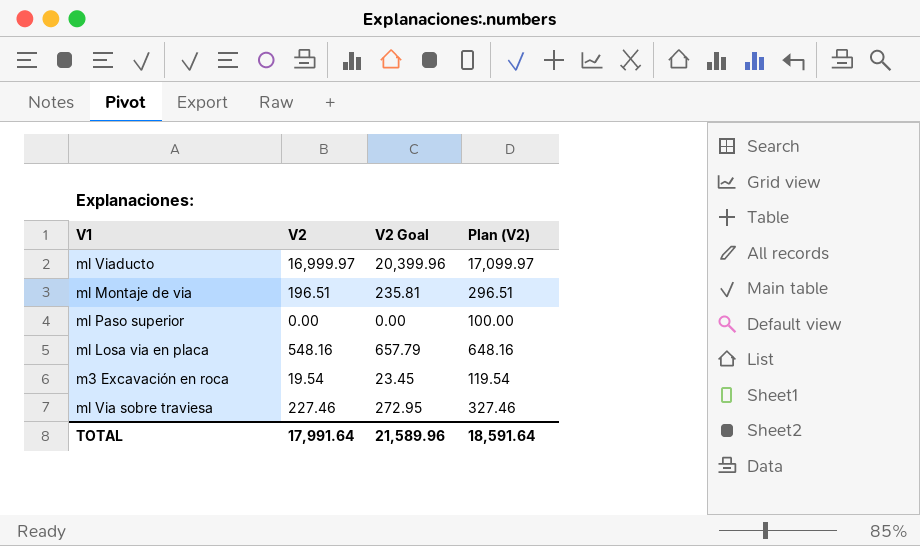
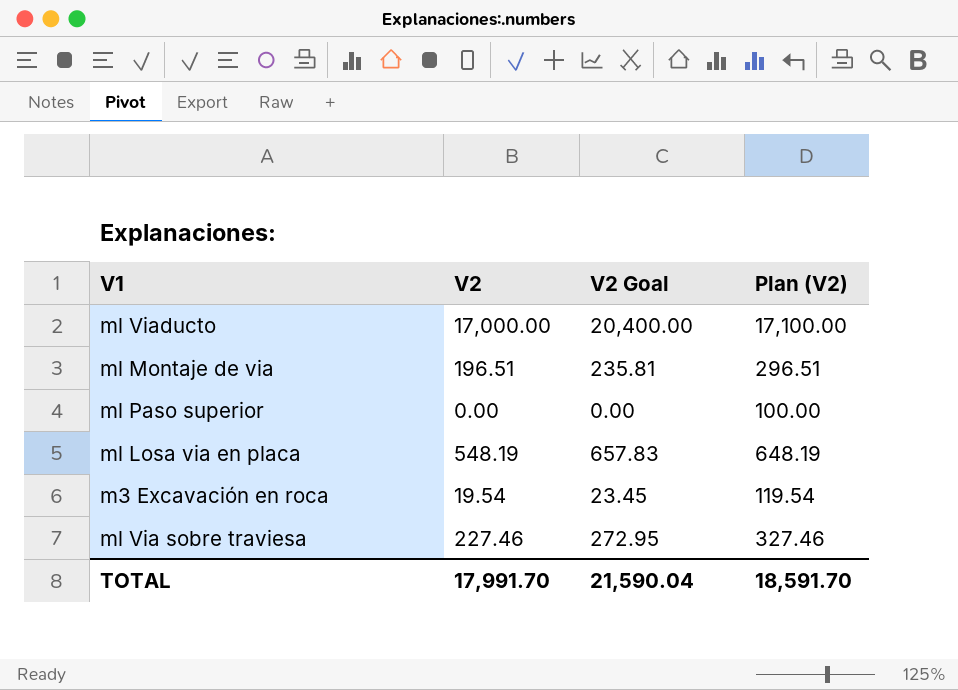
ml Viaducto | V2: 16,999.97 -> 17,000.00
ml Viaducto | V2 Goal: 20,399.96 -> 20,400.00
ml Viaducto | Plan (V2): 17,099.97 -> 17,100.00
ml Losa via en placa | V2: 548.16 -> 548.19
ml Losa via en placa | V2 Goal: 657.79 -> 657.83
ml Losa via en placa | Plan (V2): 648.16 -> 648.19
TOTAL | V2: 17,991.64 -> 17,991.70
TOTAL | V2 Goal: 21,589.96 -> 21,590.04
TOTAL | Plan (V2): 18,591.64 -> 18,591.70

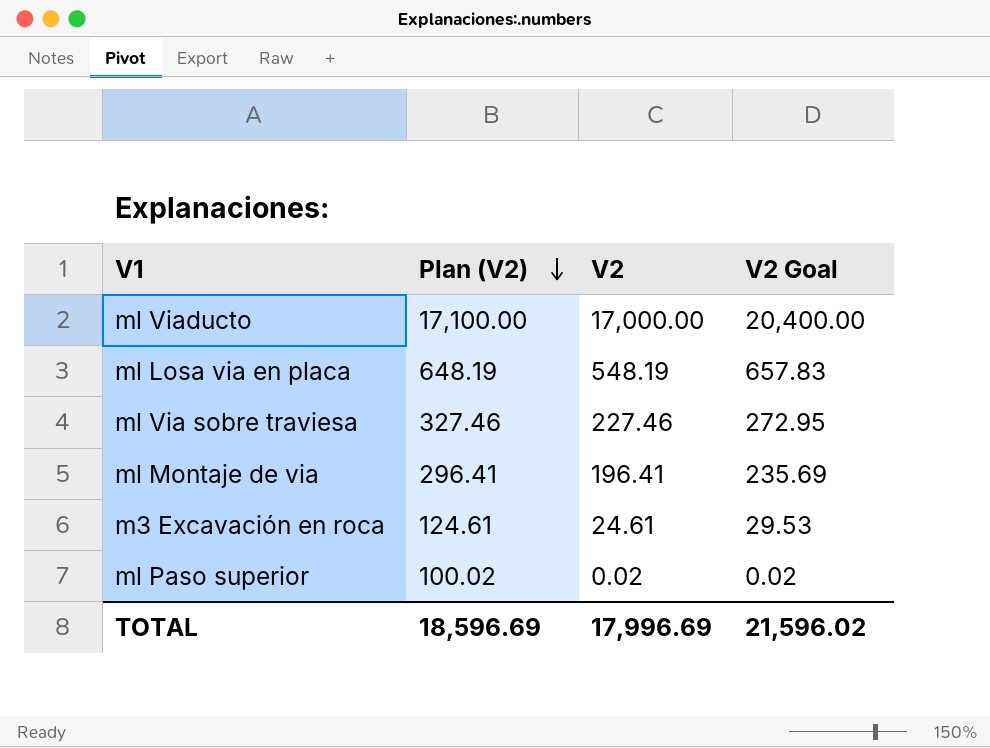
row order: none -> Plan (V2) descending
column Plan (V2) | position: 4 -> 2
ml Montaje de via | Plan (V2): 296.51 -> 296.41
ml Montaje de via | V2: 196.51 -> 196.41
ml Montaje de via | V2 Goal: 235.81 -> 235.69
m3 Excavación en roca | Plan (V2): 119.54 -> 124.61
m3 Excavación en roca | V2: 19.54 -> 24.61
m3 Excavación en roca | V2 Goal: 23.45 -> 29.53
ml Paso superior | Plan (V2): 100.00 -> 100.02
ml Paso superior | V2: 0.00 -> 0.02
ml Paso superior | V2 Goal: 0.00 -> 0.02
TOTAL | Plan (V2): 18,591.70 -> 18,596.69
TOTAL | V2: 17,991.70 -> 17,996.69
TOTAL | V2 Goal: 21,590.04 -> 21,596.02

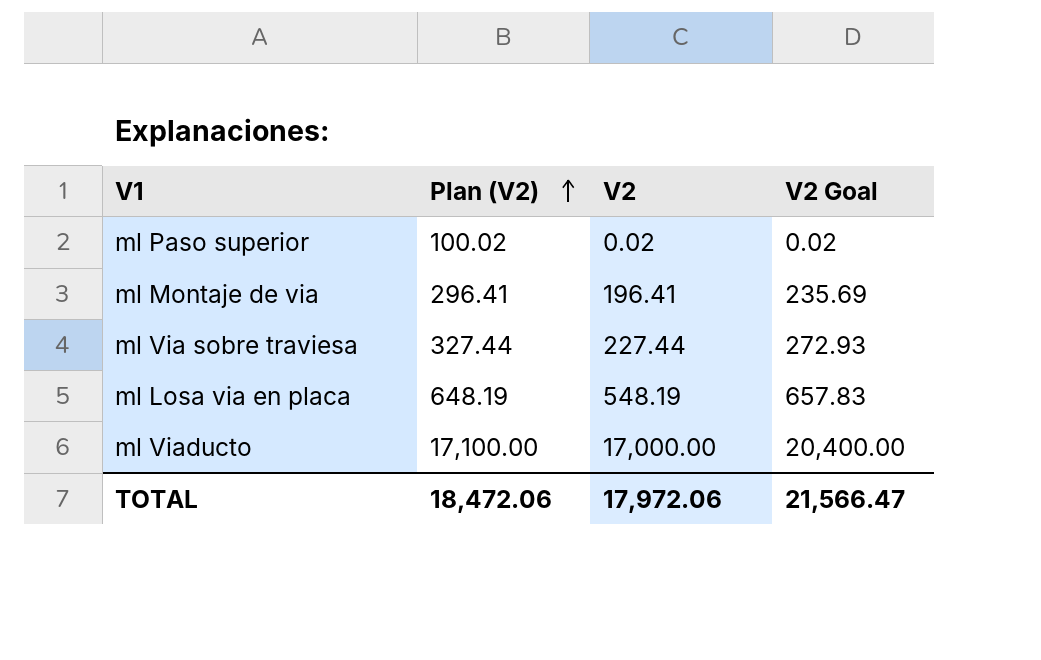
row order: Plan (V2) descending -> Plan (V2) ascending
row m3 Excavación en roca: 124.61 | 24.61 | 29.53 -> none
ml Via sobre traviesa | Plan (V2): 327.46 -> 327.44
ml Via sobre traviesa | V2: 227.46 -> 227.44
ml Via sobre traviesa | V2 Goal: 272.95 -> 272.93
TOTAL | Plan (V2): 18,596.69 -> 18,472.06
TOTAL | V2: 17,996.69 -> 17,972.06
TOTAL | V2 Goal: 21,596.02 -> 21,566.47

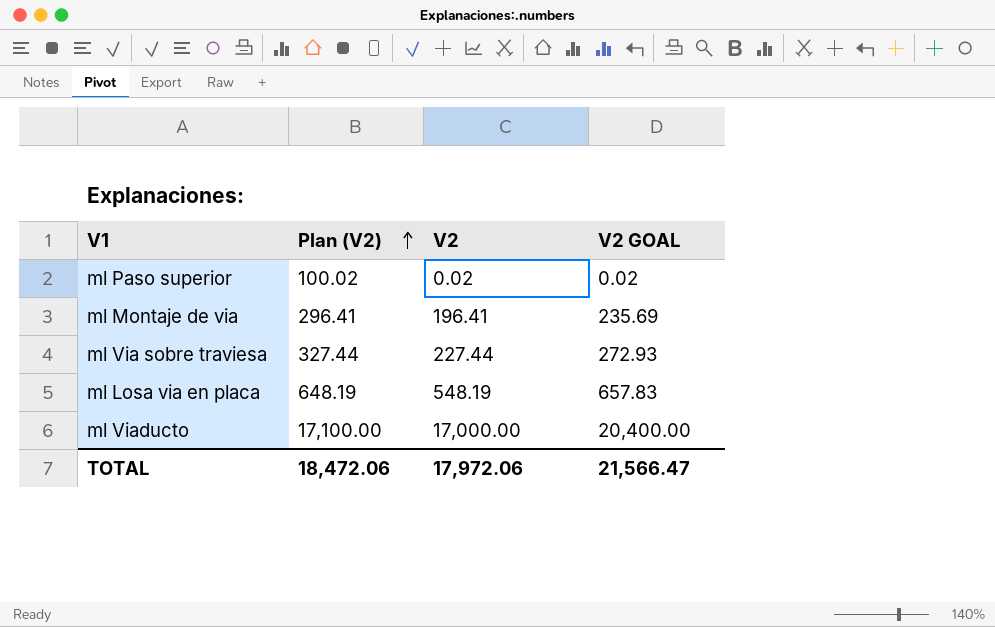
column name: V2 Goal -> V2 GOAL

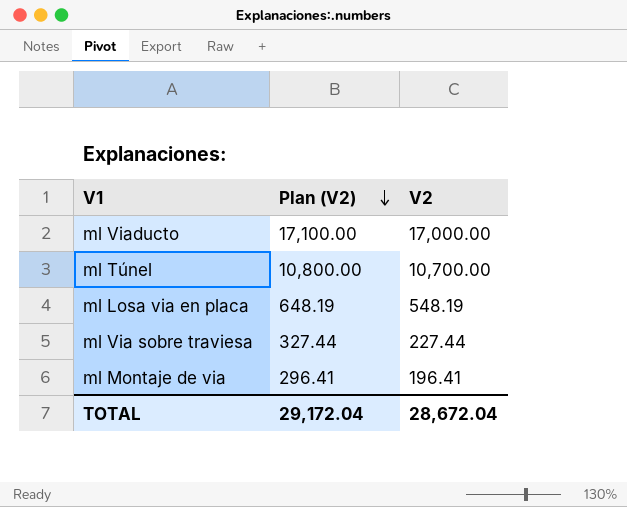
row order: Plan (V2) ascending -> Plan (V2) descending
column V2 GOAL | formula: [V2] * 1.2 -> none
row ml Paso superior: 100.02 | 0.02 | 0.02 -> none
row ml Túnel: none -> 10,800.00 | 10,700.00
TOTAL | Plan (V2): 18,472.06 -> 29,172.04
TOTAL | V2: 17,972.06 -> 28,672.04

